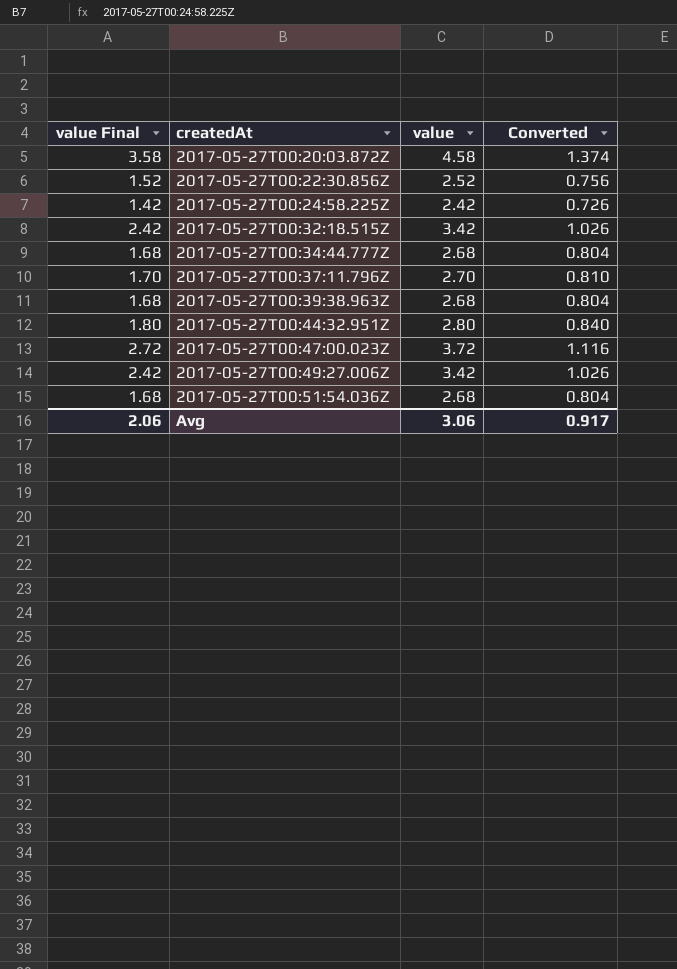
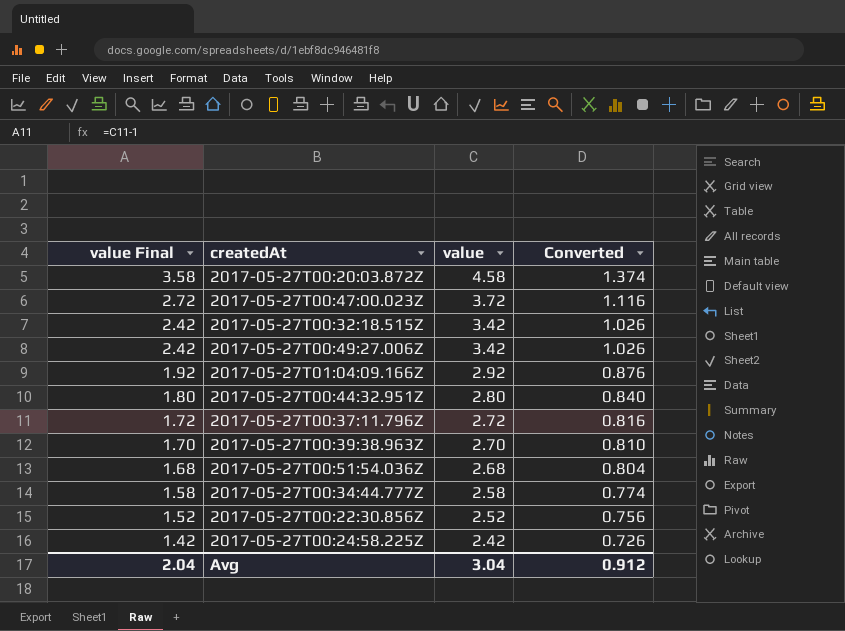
row order: createdAt ascending -> value Final descending
row 2017-05-27T01:04:09.166Z: none -> 1.92 | 2.92 | 0.876
2017-05-27T00:37:11.796Z | value Final: 1.70 -> 1.72
2017-05-27T00:37:11.796Z | value: 2.70 -> 2.72
2017-05-27T00:37:11.796Z | Converted: 0.810 -> 0.816
2017-05-27T00:39:38.963Z | value Final: 1.68 -> 1.70
2017-05-27T00:39:38.963Z | value: 2.68 -> 2.70
2017-05-27T00:39:38.963Z | Converted: 0.804 -> 0.810
2017-05-27T00:34:44.777Z | value Final: 1.68 -> 1.58
2017-05-27T00:34:44.777Z | value: 2.68 -> 2.58
2017-05-27T00:34:44.777Z | Converted: 0.804 -> 0.774
Avg | value Final: 2.06 -> 2.04
Avg | value: 3.06 -> 3.04
Avg | Converted: 0.917 -> 0.912

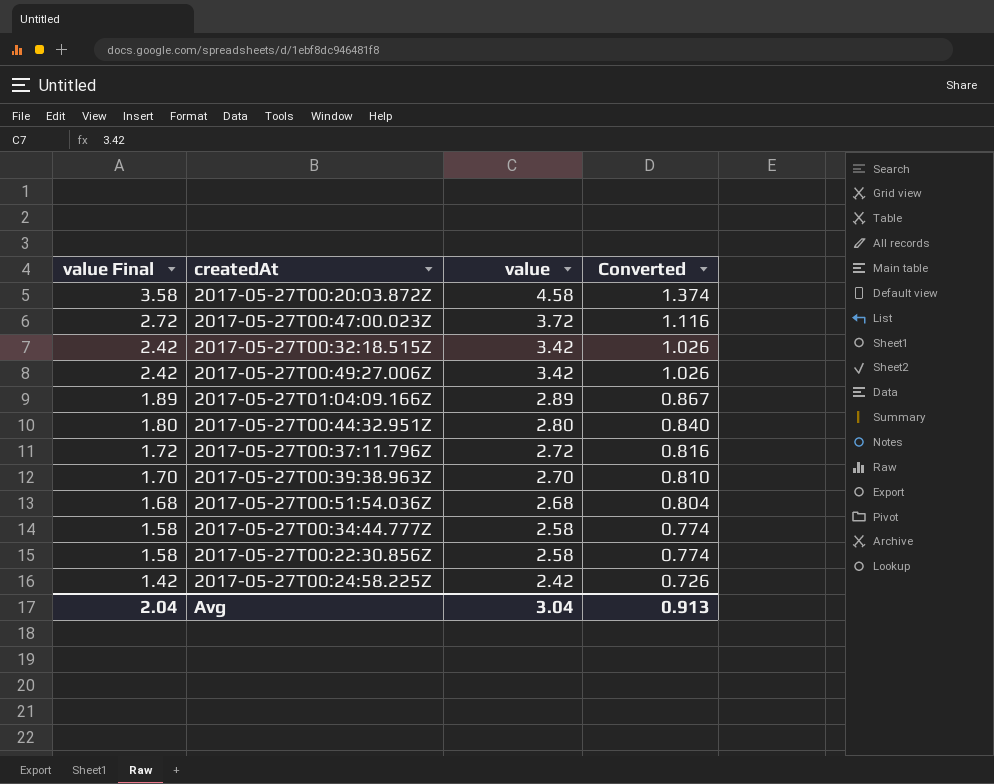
2017-05-27T01:04:09.166Z | value Final: 1.92 -> 1.89
2017-05-27T01:04:09.166Z | value: 2.92 -> 2.89
2017-05-27T01:04:09.166Z | Converted: 0.876 -> 0.867
2017-05-27T00:22:30.856Z | value Final: 1.52 -> 1.58
2017-05-27T00:22:30.856Z | value: 2.52 -> 2.58
2017-05-27T00:22:30.856Z | Converted: 0.756 -> 0.774
Avg | Converted: 0.912 -> 0.913

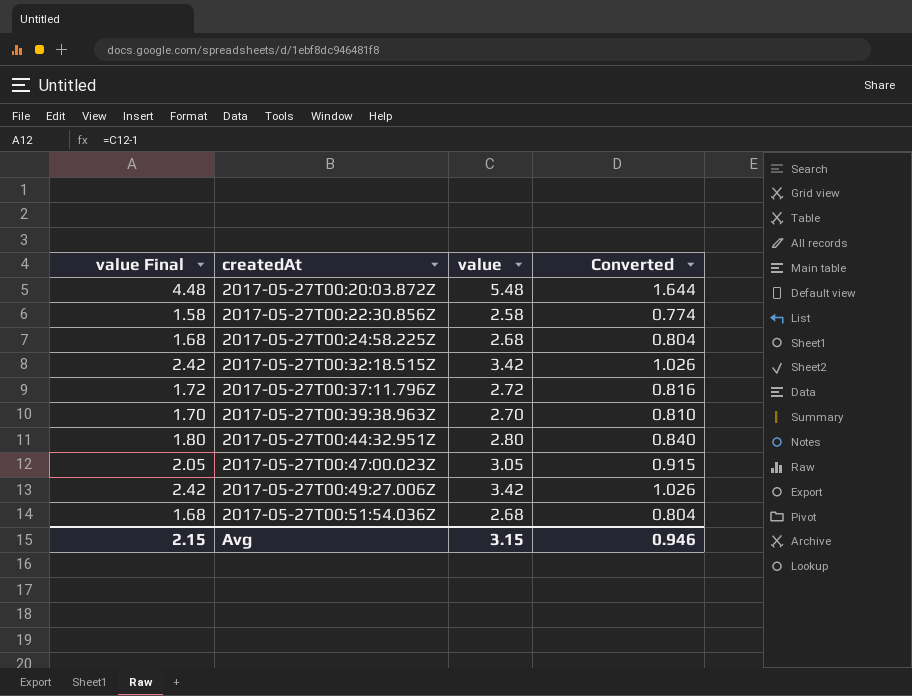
row order: value Final descending -> createdAt ascending
row 2017-05-27T01:04:09.166Z: 1.89 | 2.89 | 0.867 -> none
row 2017-05-27T00:34:44.777Z: 1.58 | 2.58 | 0.774 -> none
2017-05-27T00:20:03.872Z | value Final: 3.58 -> 4.48
2017-05-27T00:20:03.872Z | value: 4.58 -> 5.48
2017-05-27T00:20:03.872Z | Converted: 1.374 -> 1.644
2017-05-27T00:24:58.225Z | value Final: 1.42 -> 1.68
2017-05-27T00:24:58.225Z | value: 2.42 -> 2.68
2017-05-27T00:24:58.225Z | Converted: 0.726 -> 0.804
2017-05-27T00:47:00.023Z | value Final: 2.72 -> 2.05
2017-05-27T00:47:00.023Z | value: 3.72 -> 3.05
2017-05-27T00:47:00.023Z | Converted: 1.116 -> 0.915
Avg | value Final: 2.04 -> 2.15
Avg | value: 3.04 -> 3.15
Avg | Converted: 0.913 -> 0.946

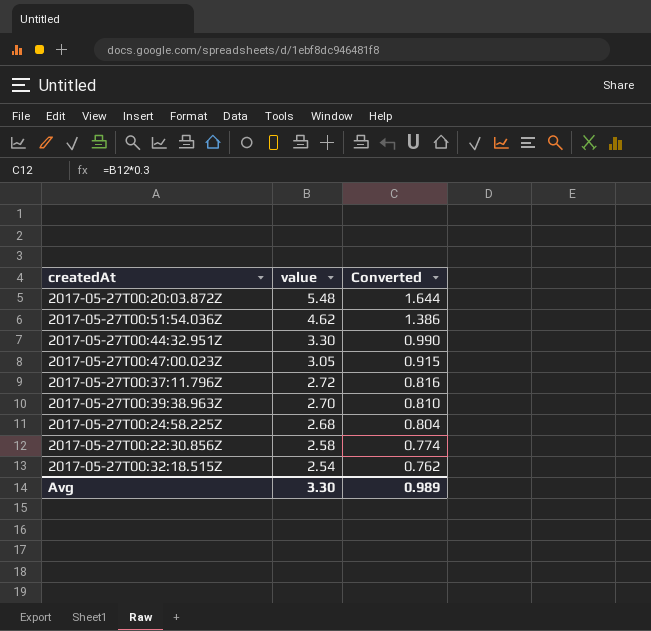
row order: createdAt ascending -> value descending
column value Final | formula: [value] - 1 -> none
row 2017-05-27T00:49:27.006Z: 2.42 | 3.42 | 1.026 -> none
2017-05-27T00:51:54.036Z | value: 2.68 -> 4.62
2017-05-27T00:51:54.036Z | Converted: 0.804 -> 1.386
2017-05-27T00:44:32.951Z | value: 2.80 -> 3.30
2017-05-27T00:44:32.951Z | Converted: 0.840 -> 0.990
2017-05-27T00:32:18.515Z | value: 3.42 -> 2.54
2017-05-27T00:32:18.515Z | Converted: 1.026 -> 0.762
Avg | value: 3.15 -> 3.30
Avg | Converted: 0.946 -> 0.989

